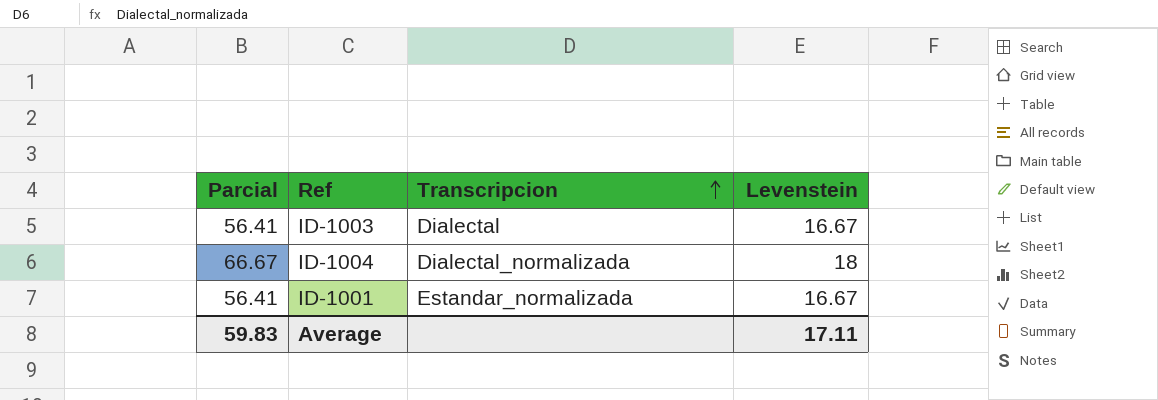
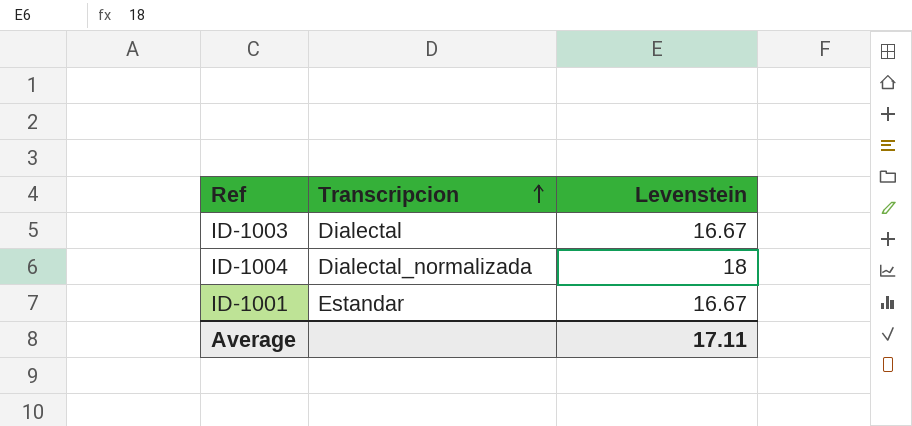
column Parcial | position: 1 -> none
ID-1001 | Transcripcion: Estandar_normalizada -> Estandar

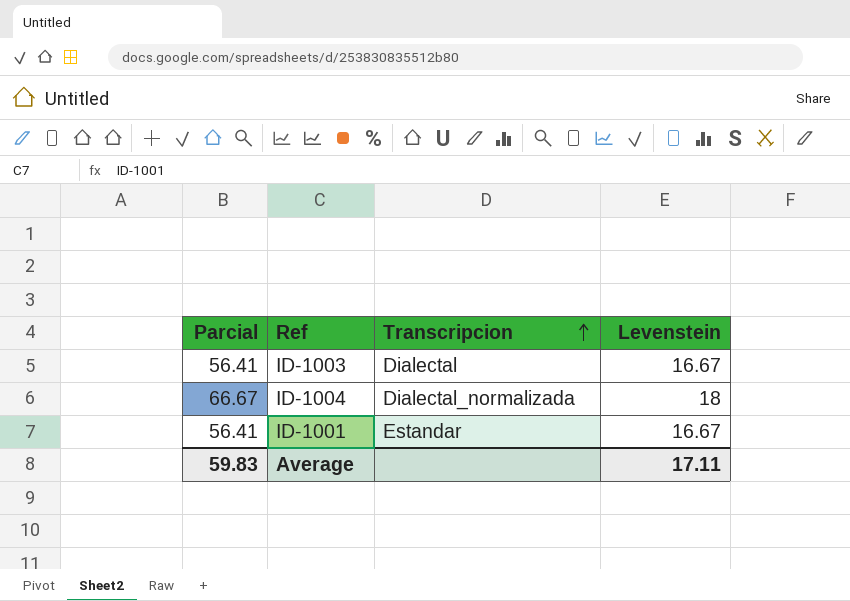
column Parcial | position: none -> 1

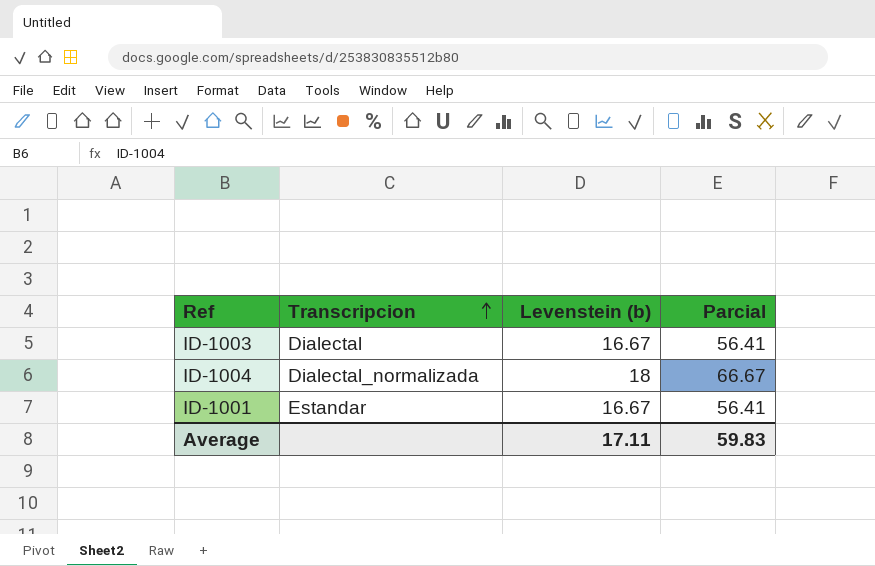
column name: Levenstein -> Levenstein (b)
column Parcial | position: 1 -> 4

